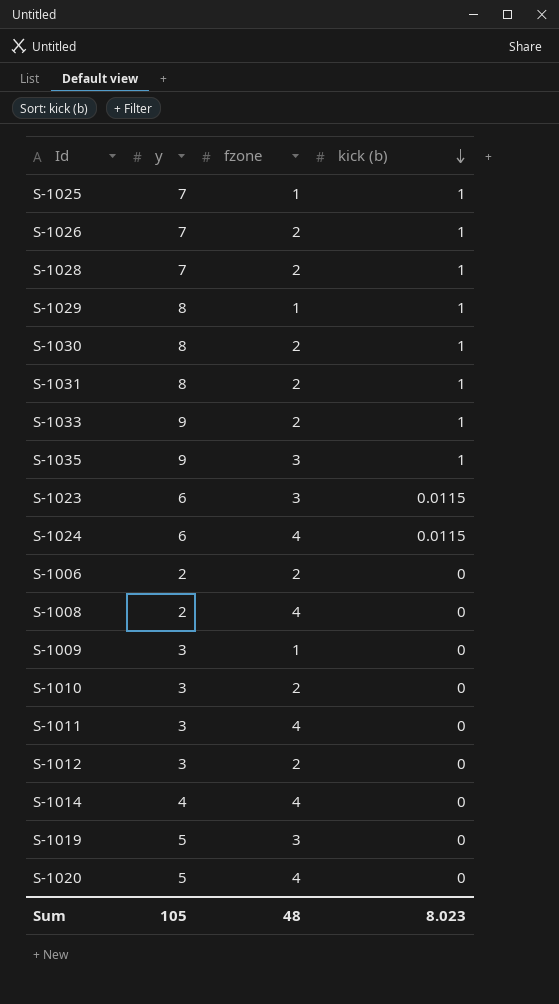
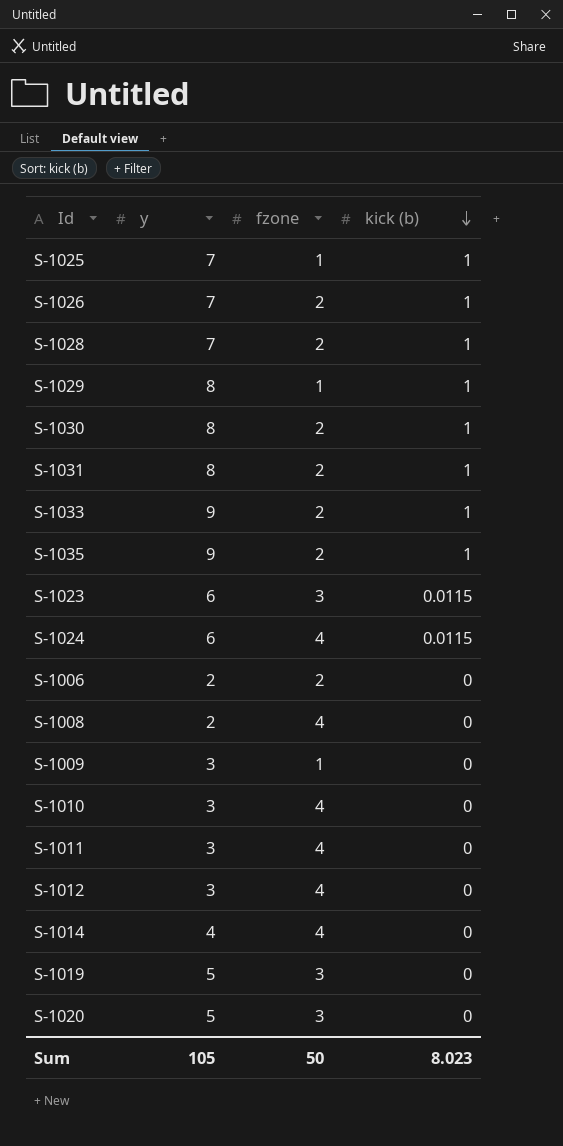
S-1035 | fzone: 3 -> 2
S-1010 | fzone: 2 -> 4
S-1012 | fzone: 2 -> 4
S-1020 | fzone: 4 -> 3
Sum | fzone: 48 -> 50

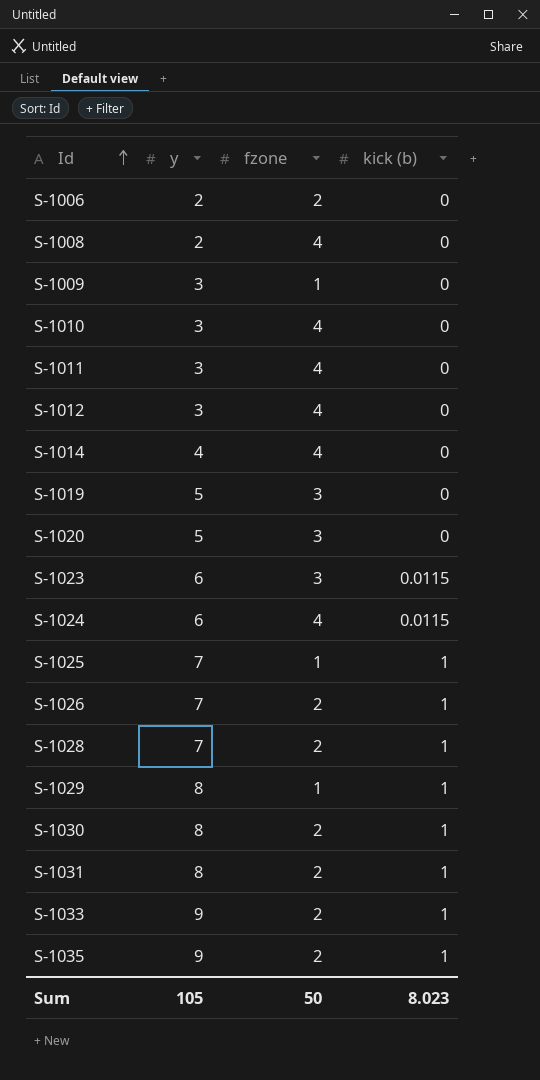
row order: kick (b) descending -> Id ascending

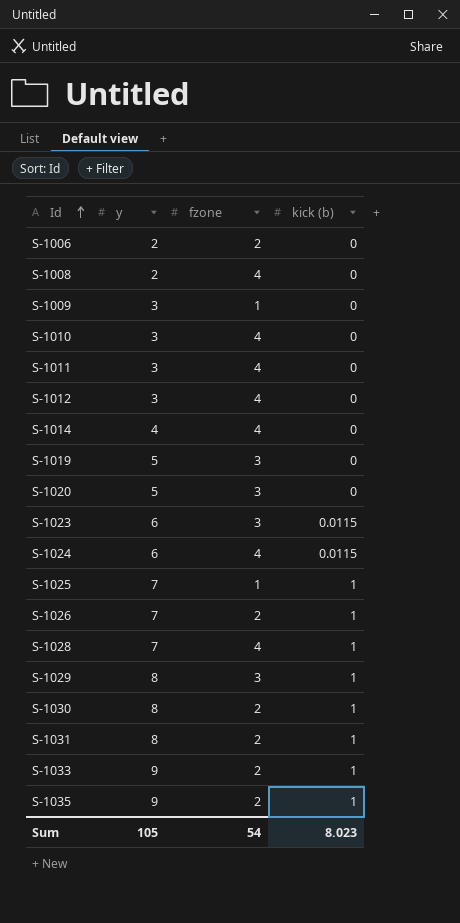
S-1028 | fzone: 2 -> 4
S-1029 | fzone: 1 -> 3
Sum | fzone: 50 -> 54

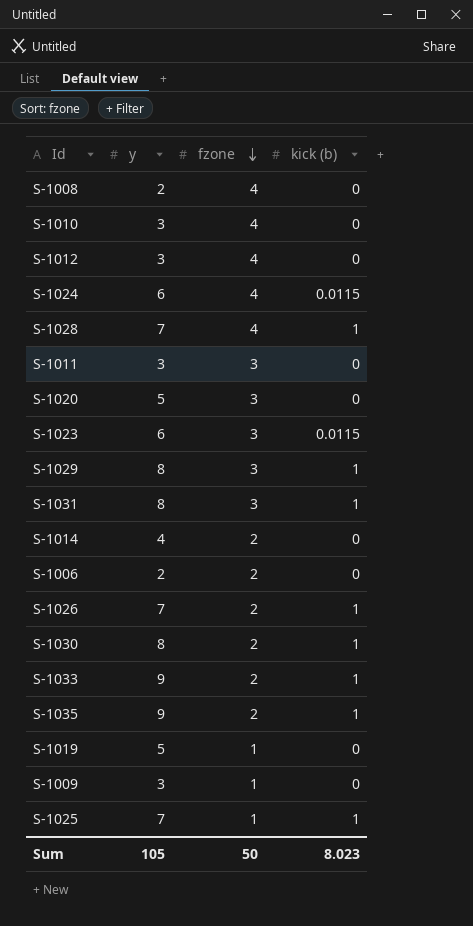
row order: Id ascending -> fzone descending
S-1011 | fzone: 4 -> 3
S-1031 | fzone: 2 -> 3
S-1014 | fzone: 4 -> 2
S-1019 | fzone: 3 -> 1
Sum | fzone: 54 -> 50

